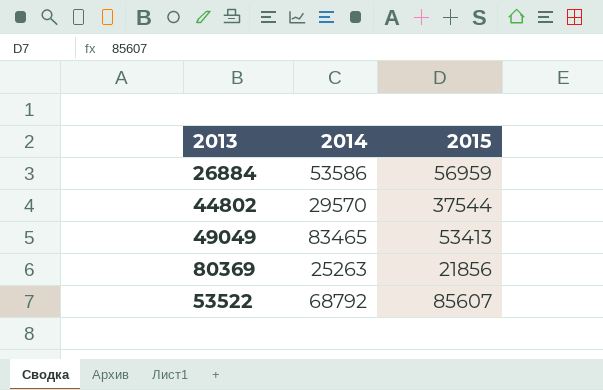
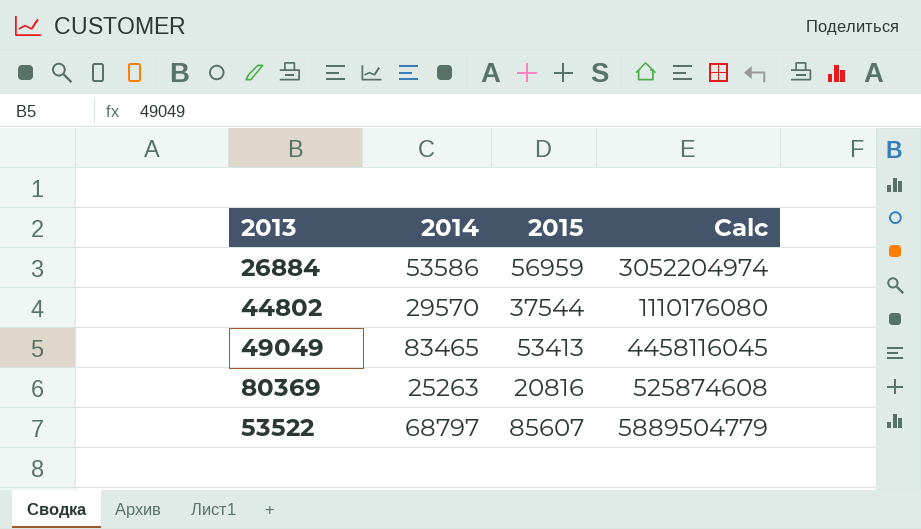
column Calc | formula: none -> [2014] * [2015]
80369 | 2015: 21856 -> 20816
53522 | 2014: 68792 -> 68797

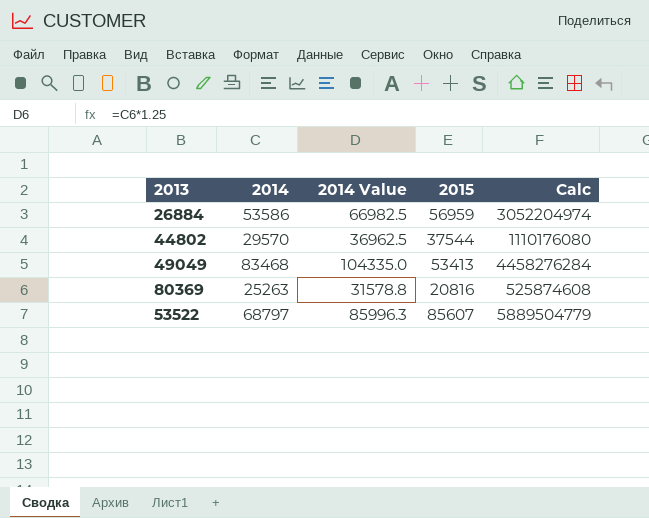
column 2014 Value | formula: none -> [2014] * 1.25
49049 | 2014: 83465 -> 83468
49049 | Calc: 4458116045 -> 4458276284

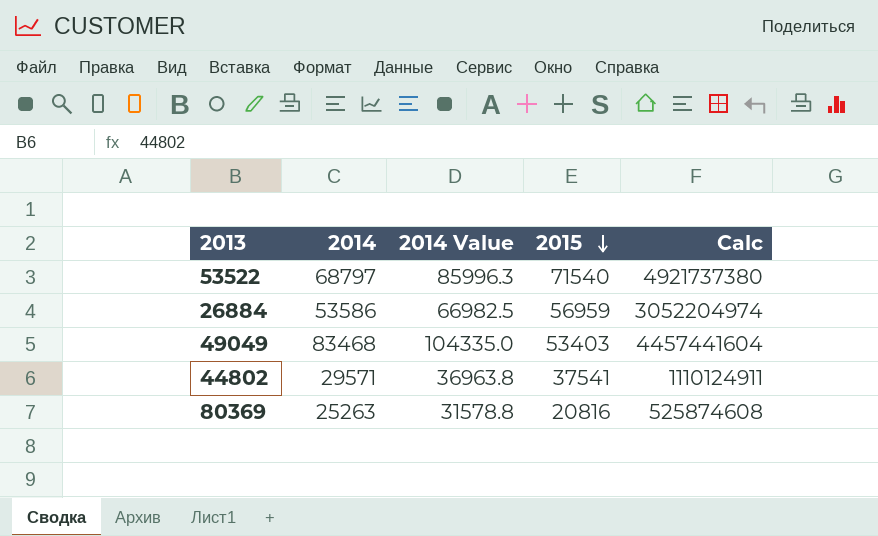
row order: none -> 2015 descending
53522 | 2015: 85607 -> 71540
53522 | Calc: 5889504779 -> 4921737380
49049 | 2015: 53413 -> 53403
49049 | Calc: 4458276284 -> 4457441604
44802 | 2014: 29570 -> 29571
44802 | 2014 Value: 36962.5 -> 36963.8
44802 | 2015: 37544 -> 37541
44802 | Calc: 1110176080 -> 1110124911

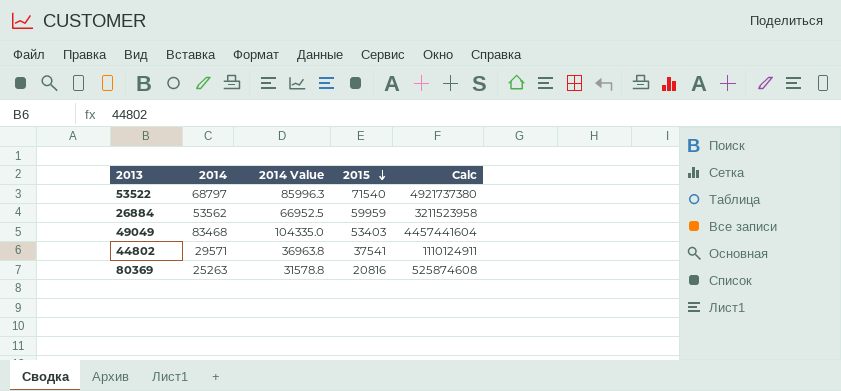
26884 | 2014: 53586 -> 53562
26884 | 2014 Value: 66982.5 -> 66952.5
26884 | 2015: 56959 -> 59959
26884 | Calc: 3052204974 -> 3211523958

